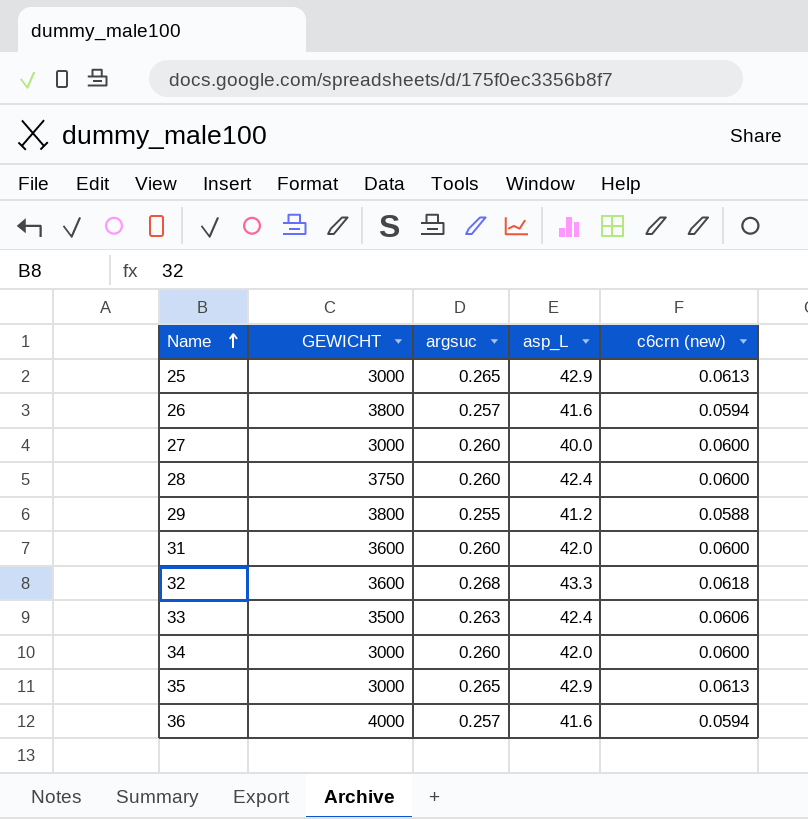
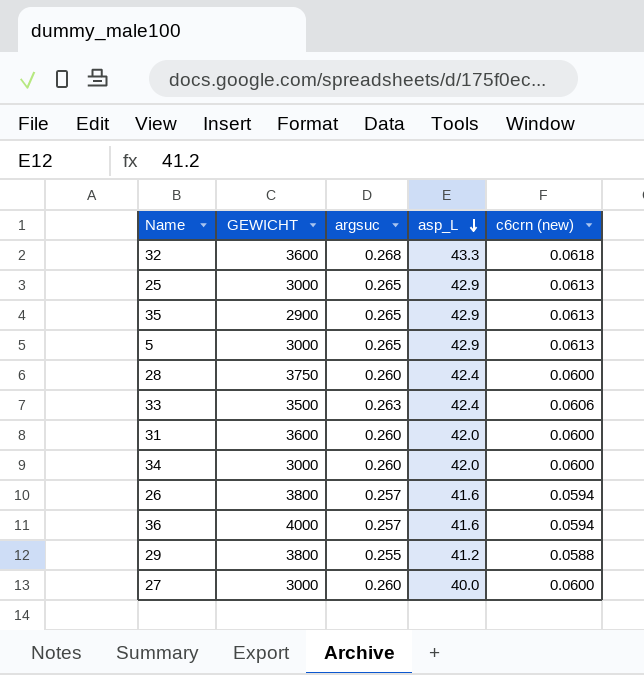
row order: Name ascending -> asp_L descending
35 | GEWICHT: 3000 -> 2900
row 5: none -> 3000 | 0.265 | 42.9 | 0.0613

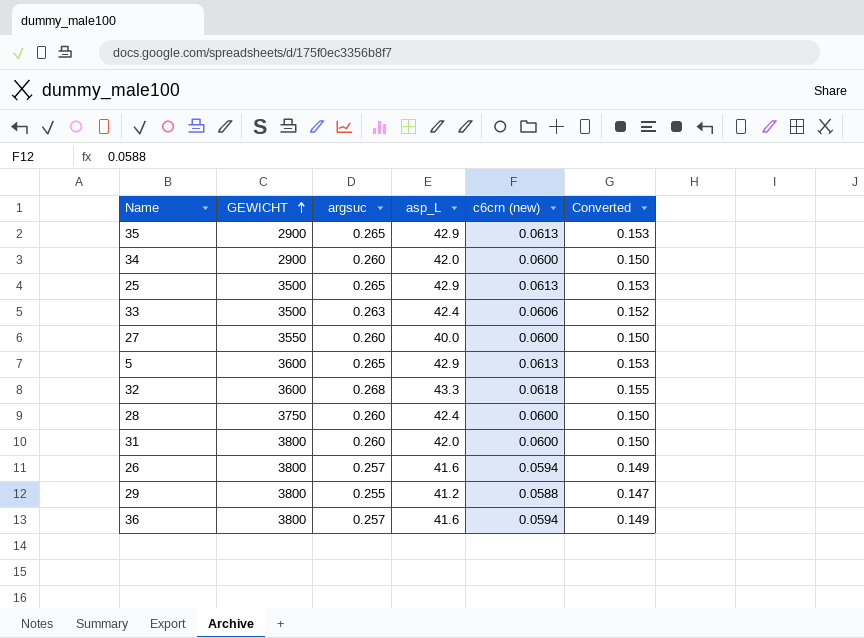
row order: asp_L descending -> GEWICHT ascending
column Converted | formula: none -> [c6crn (new)] * 2.5
34 | GEWICHT: 3000 -> 2900
25 | GEWICHT: 3000 -> 3500
27 | GEWICHT: 3000 -> 3550
5 | GEWICHT: 3000 -> 3600
31 | GEWICHT: 3600 -> 3800
36 | GEWICHT: 4000 -> 3800

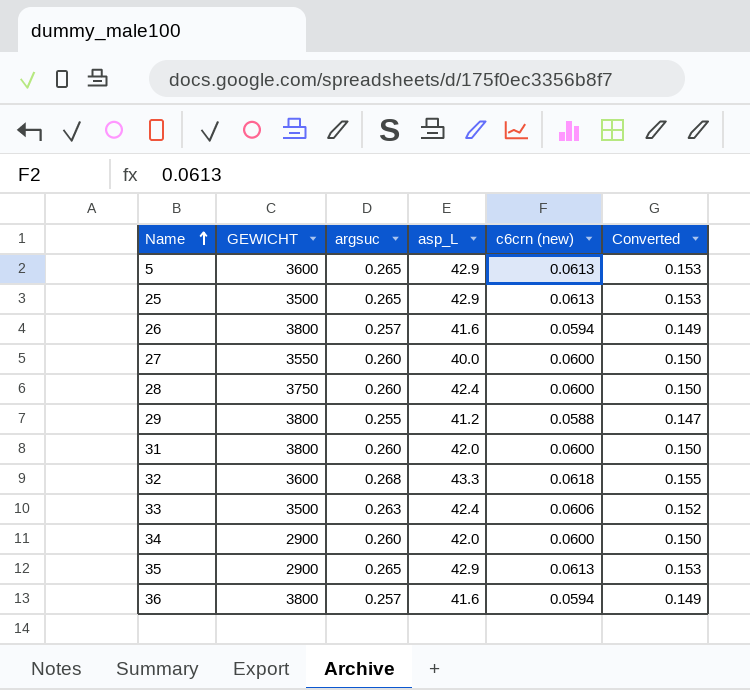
row order: GEWICHT ascending -> Name ascending

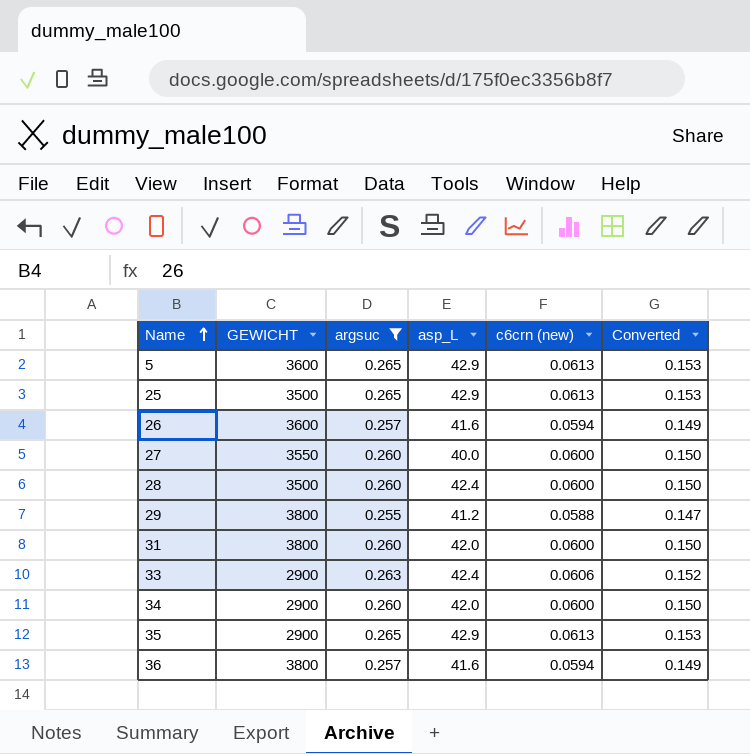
filter: none -> argsuc != 0.268
26 | GEWICHT: 3800 -> 3600
28 | GEWICHT: 3750 -> 3500
33 | GEWICHT: 3500 -> 2900

